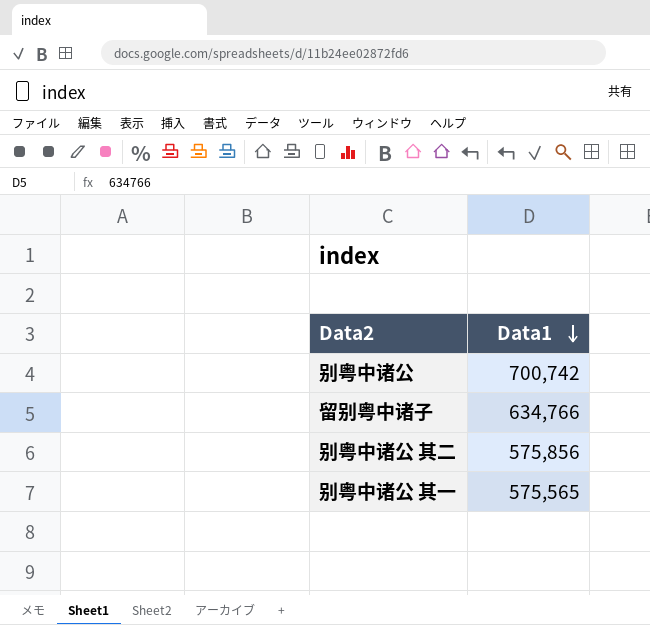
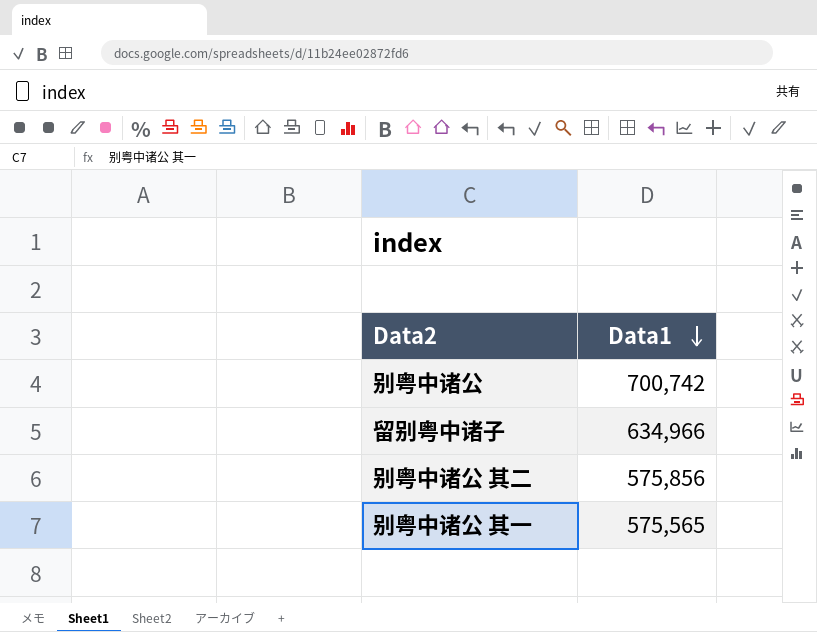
留别粤中诸子 | Data1: 634,766 -> 634,966

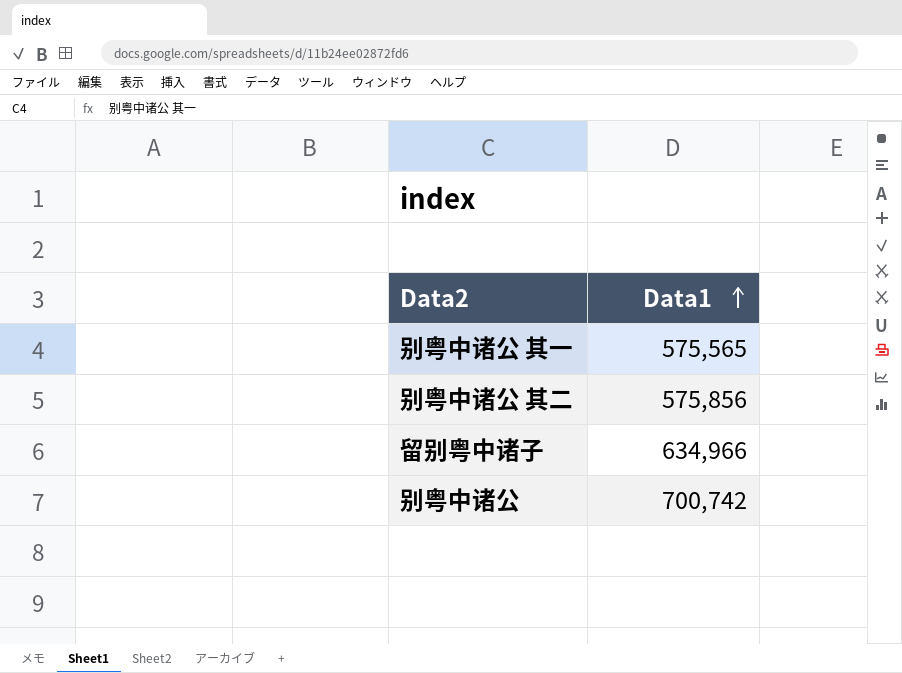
row order: Data1 descending -> Data1 ascending

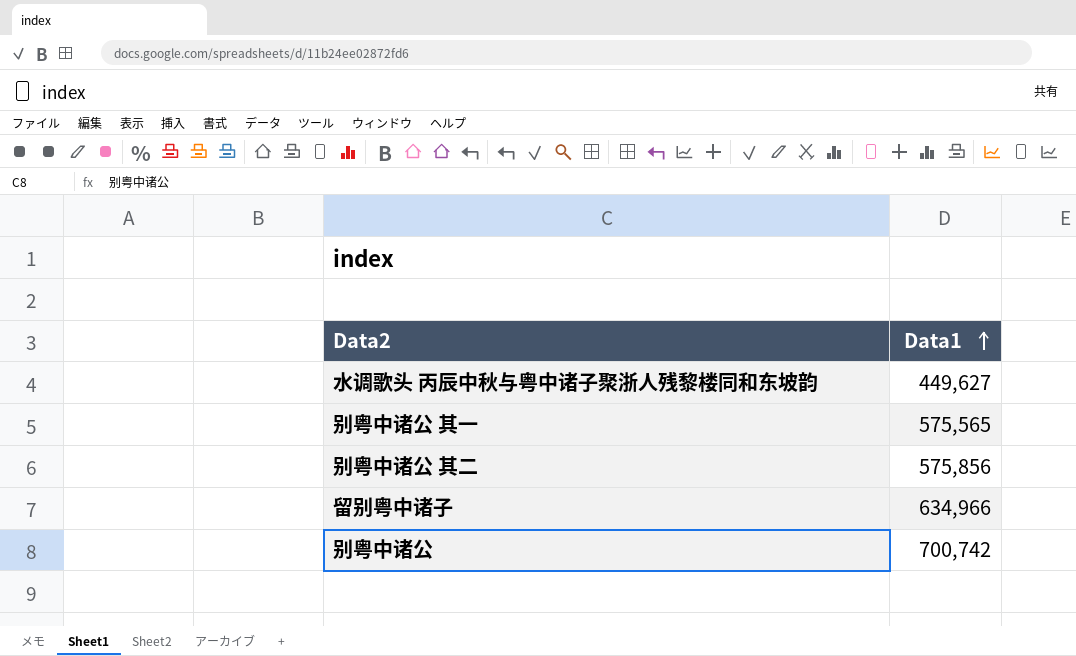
row 水调歌头 丙辰中秋与粤中诸子聚浙人残黎楼同和东坡韵: none -> 449,627

